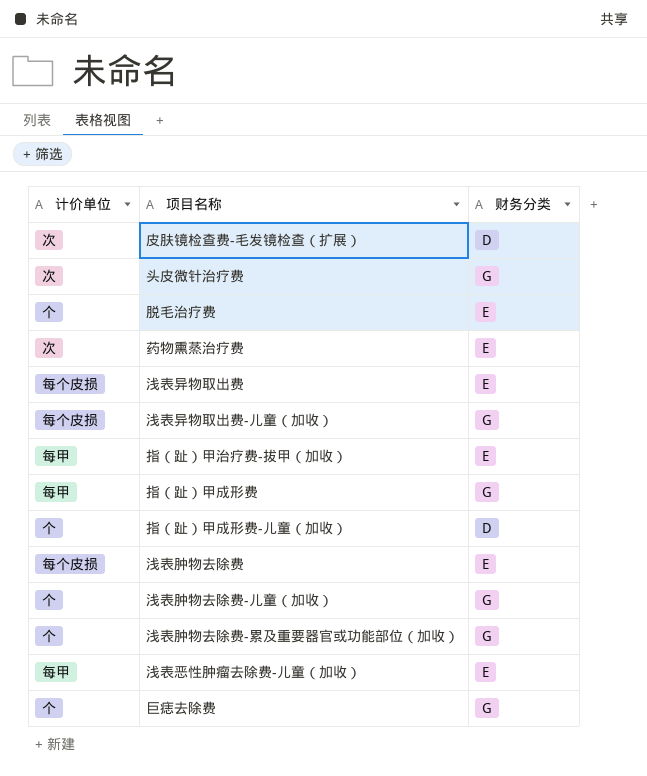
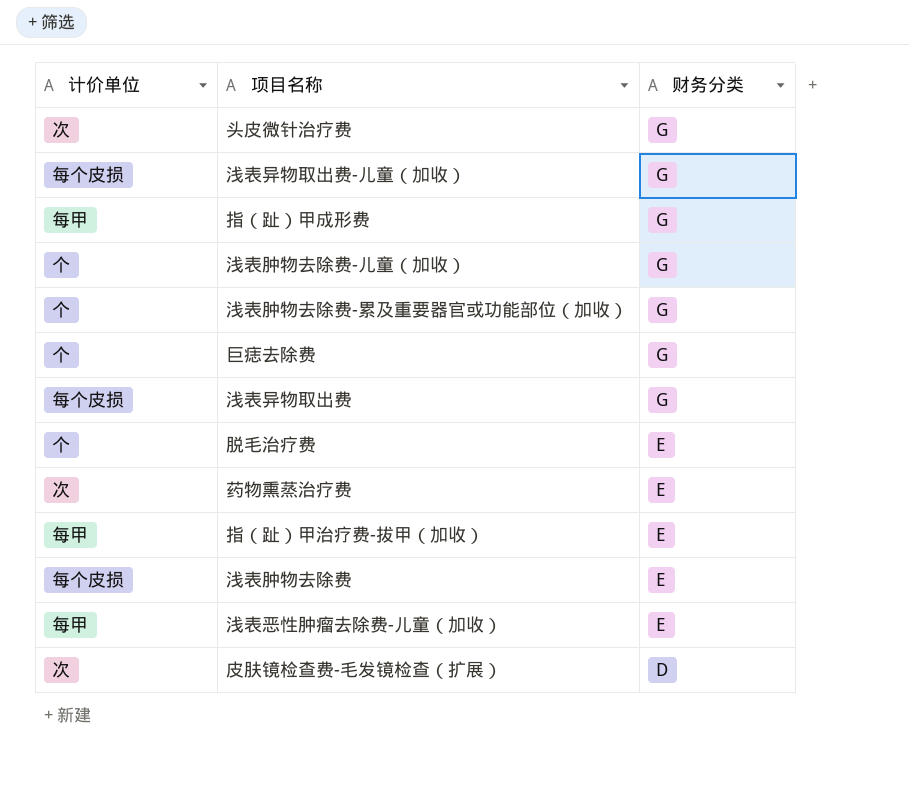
row order: none -> 财务分类 descending
row 指（趾）甲成形费-儿童（加收）: 个 | D -> none
浅表异物取出费 | 财务分类: E -> G

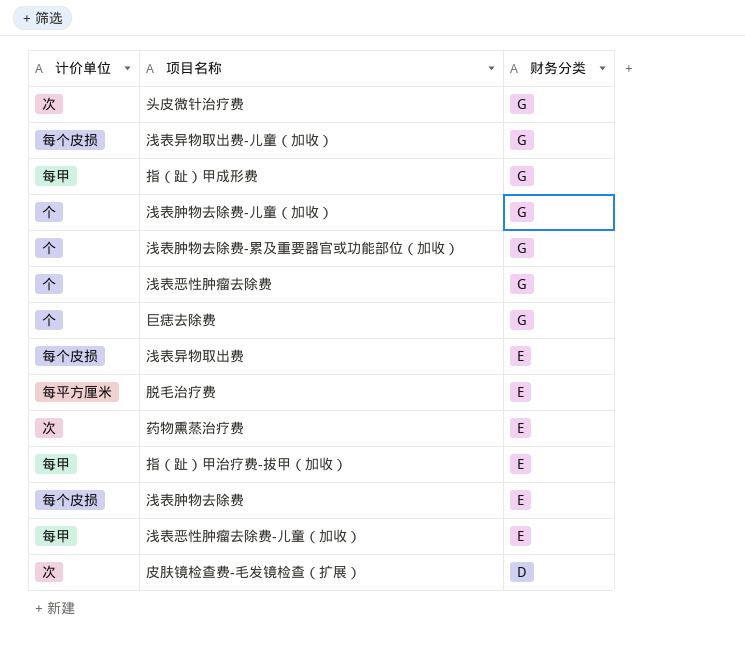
row 浅表恶性肿瘤去除费: none -> 个 | G
浅表异物取出费 | 财务分类: G -> E
脱毛治疗费 | 计价单位: 个 -> 每平方厘米

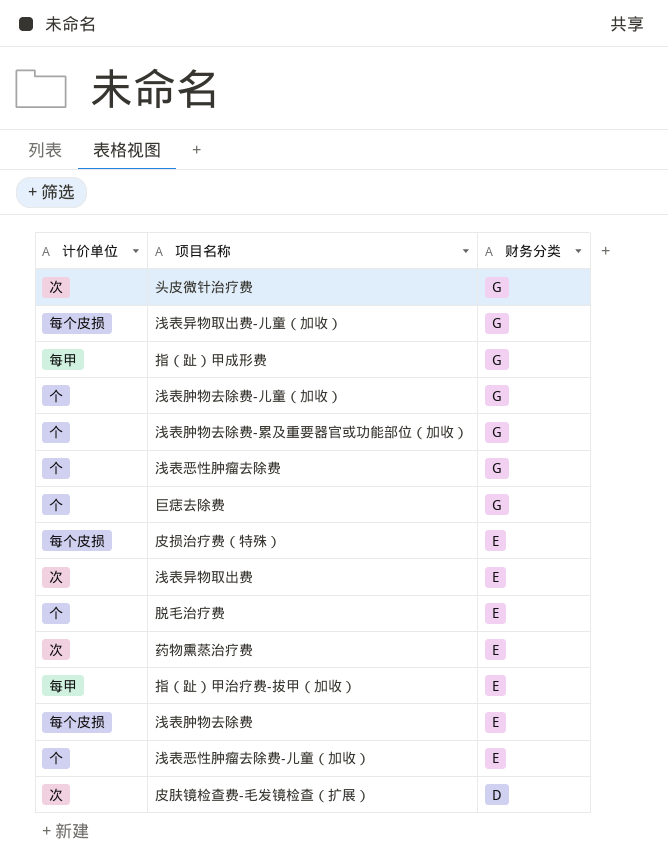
row 皮损治疗费（特殊）: none -> 每个皮损 | E
浅表异物取出费 | 计价单位: 每个皮损 -> 次
脱毛治疗费 | 计价单位: 每平方厘米 -> 个
浅表恶性肿瘤去除费-儿童（加收） | 计价单位: 每甲 -> 个

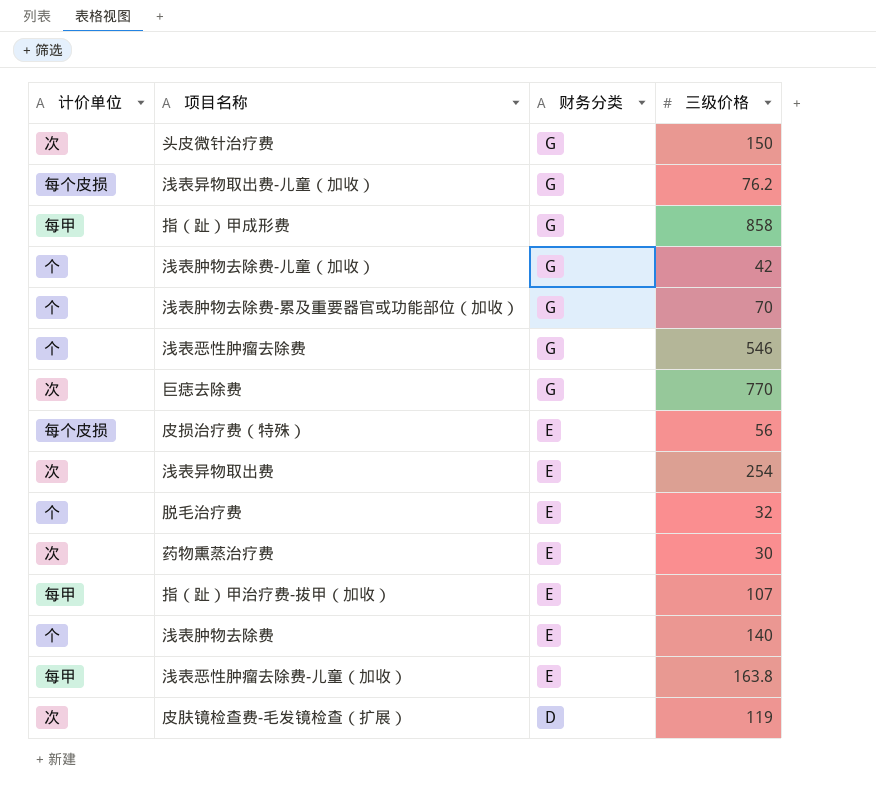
column 三级价格 | position: none -> 4
巨痣去除费 | 计价单位: 个 -> 次
浅表肿物去除费 | 计价单位: 每个皮损 -> 个
浅表恶性肿瘤去除费-儿童（加收） | 计价单位: 个 -> 每甲

